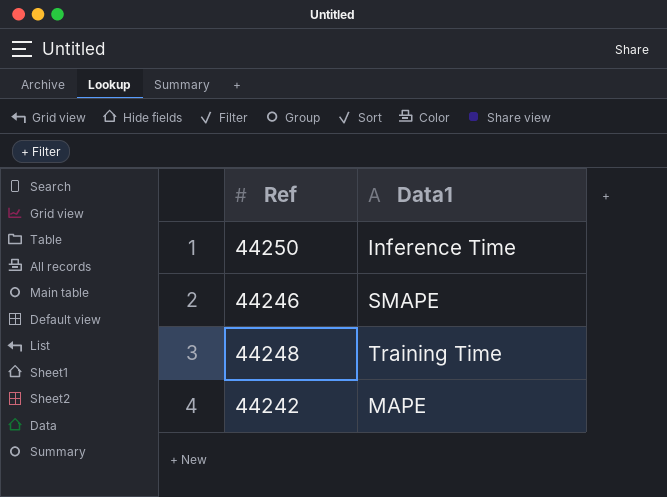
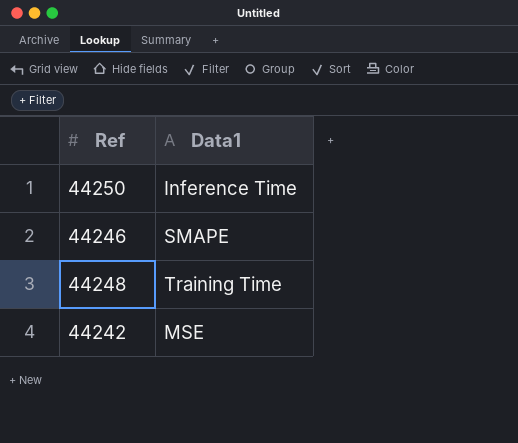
44242 | Data1: MAPE -> MSE

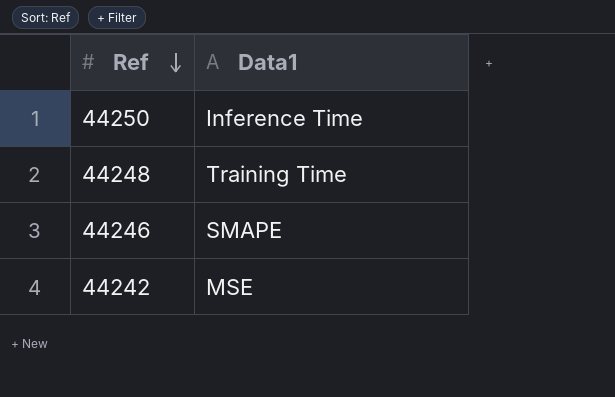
row order: none -> Ref descending

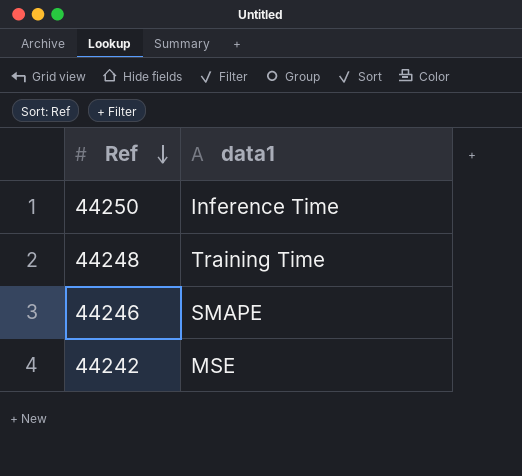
column name: Data1 -> data1

